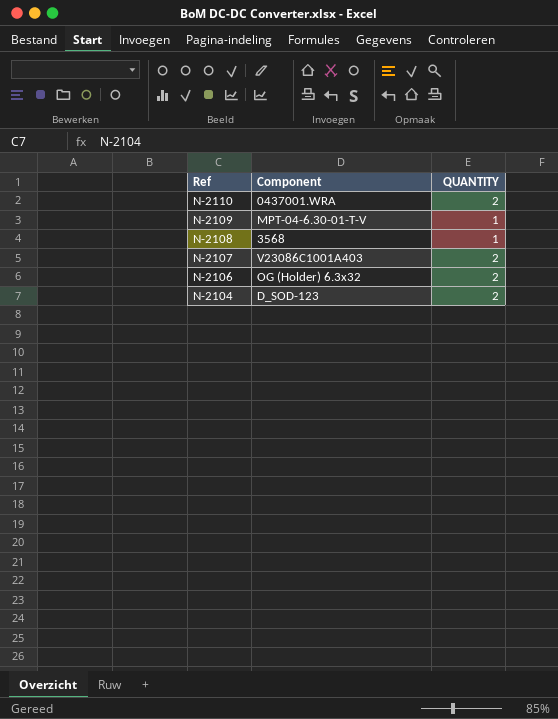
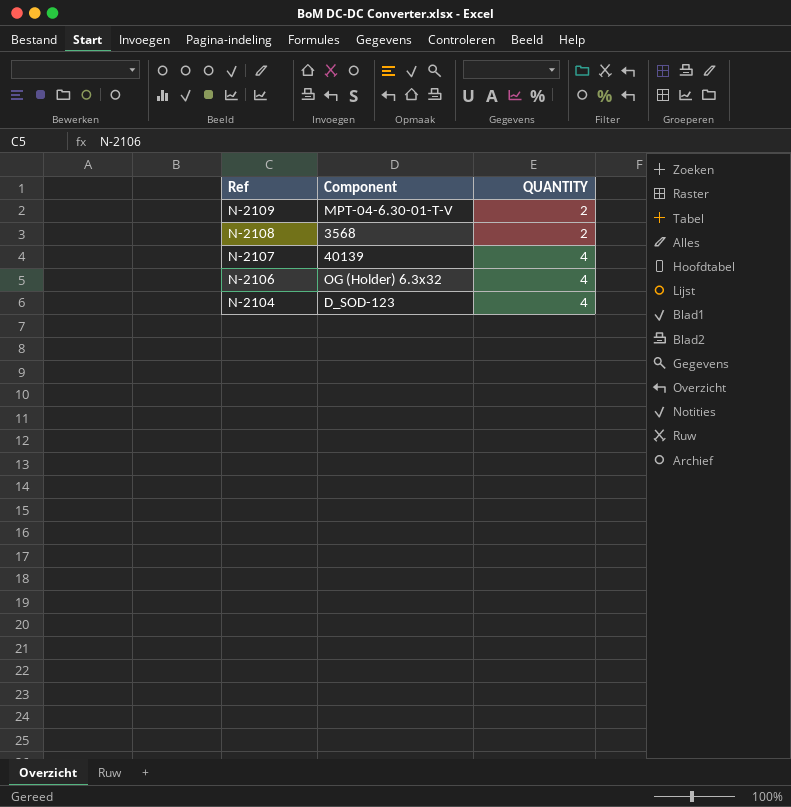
row N-2110: 0437001.WRA | 2 -> none
N-2109 | QUANTITY: 1 -> 2
N-2108 | QUANTITY: 1 -> 2
N-2107 | Component: V23086C1001A403 -> 40139
N-2107 | QUANTITY: 2 -> 4
N-2106 | QUANTITY: 2 -> 4
N-2104 | QUANTITY: 2 -> 4

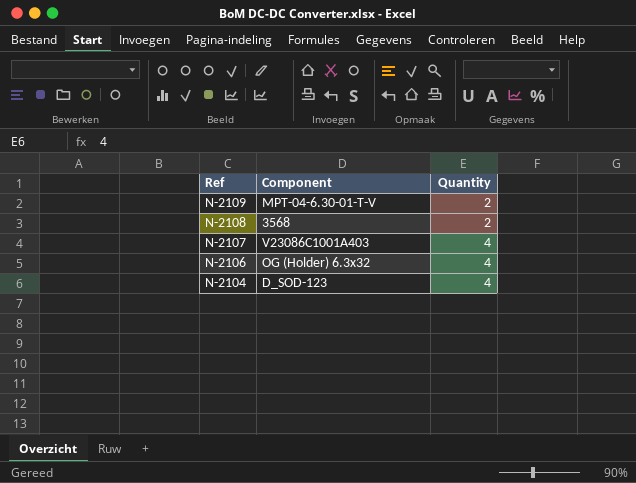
column name: QUANTITY -> Quantity
N-2107 | Component: 40139 -> V23086C1001A403

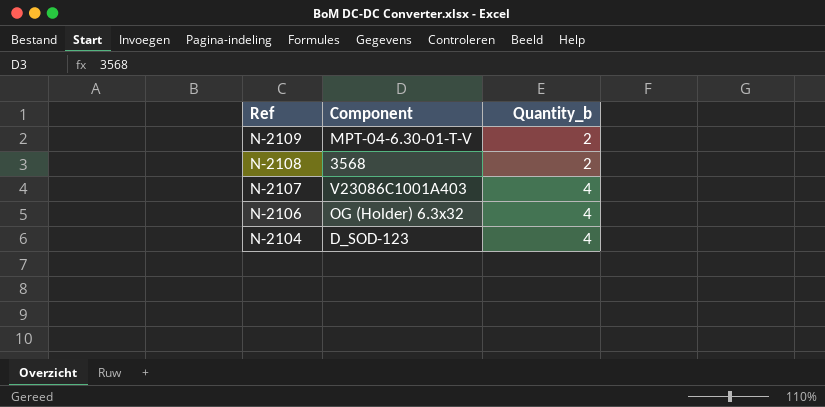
column name: Quantity -> Quantity_b

